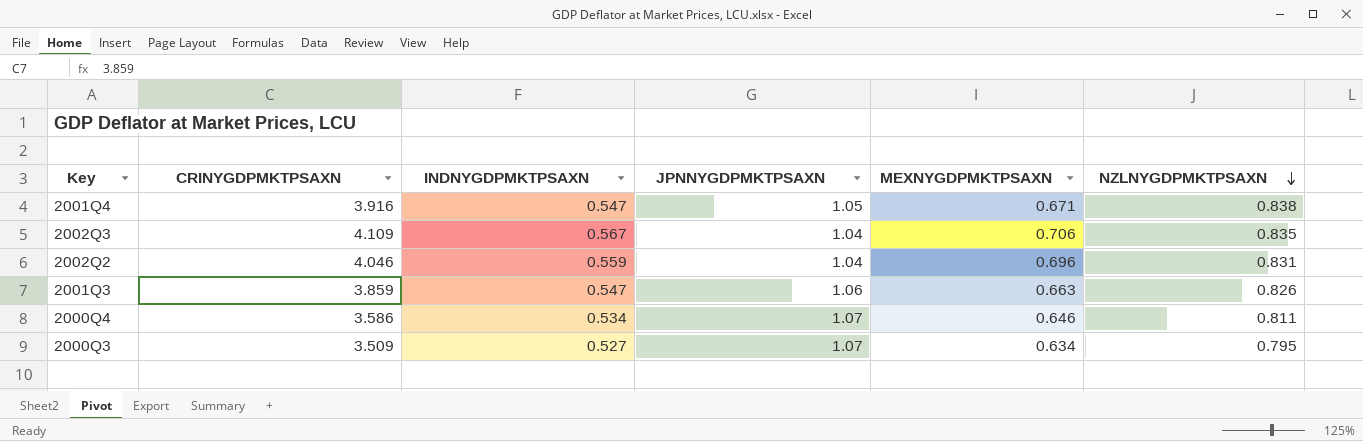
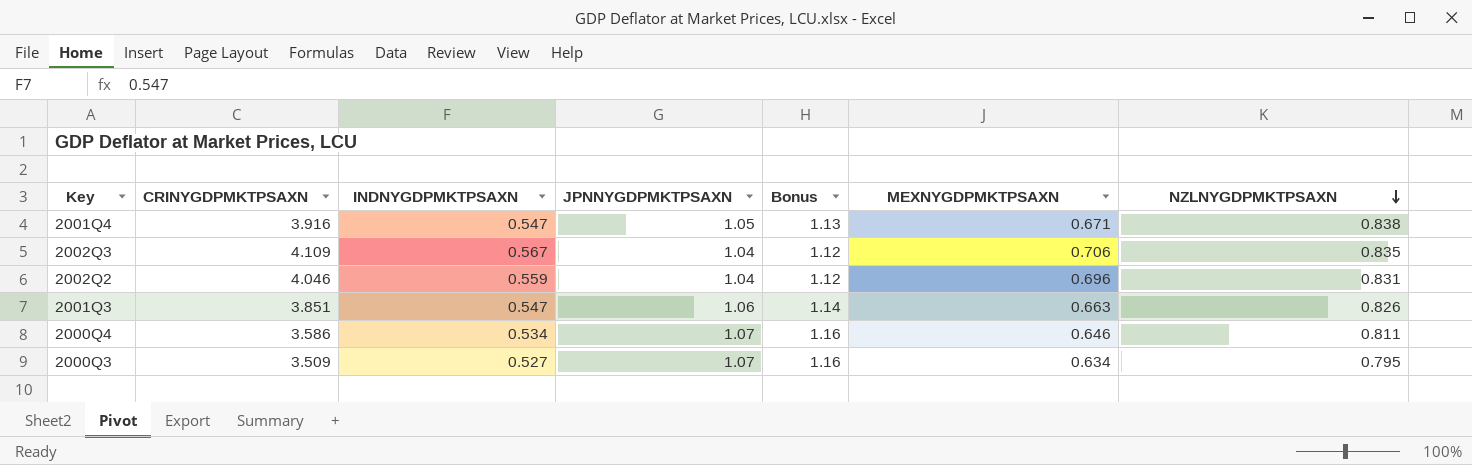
column Bonus | formula: none -> [JPNNYGDPMKTPSAXN] * 1.08
2001Q3 | CRINYGDPMKTPSAXN: 3.859 -> 3.851

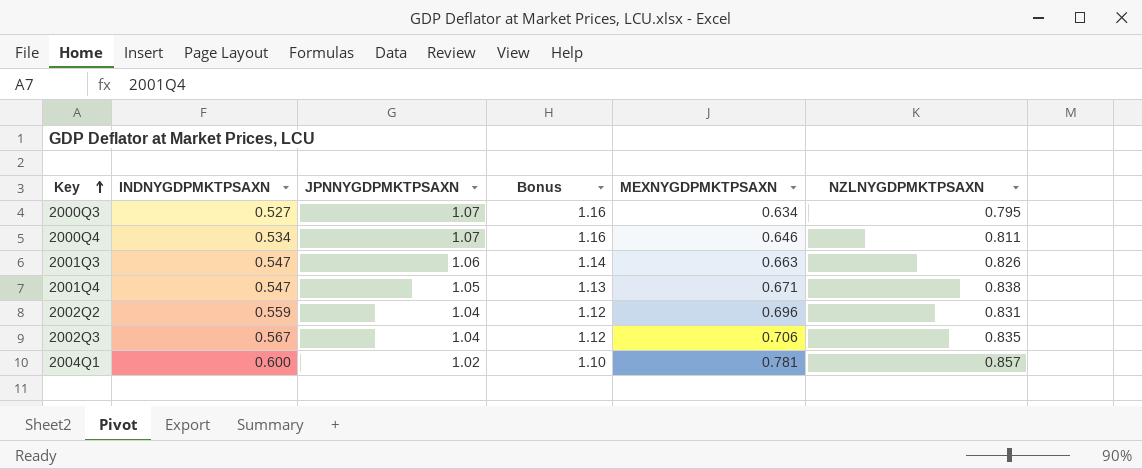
row order: NZLNYGDPMKTPSAXN descending -> Key ascending
column CRINYGDPMKTPSAXN | position: 2 -> none
row 2004Q1: none -> 0.600 | 1.02 | 1.10 | 0.781 | 0.857

